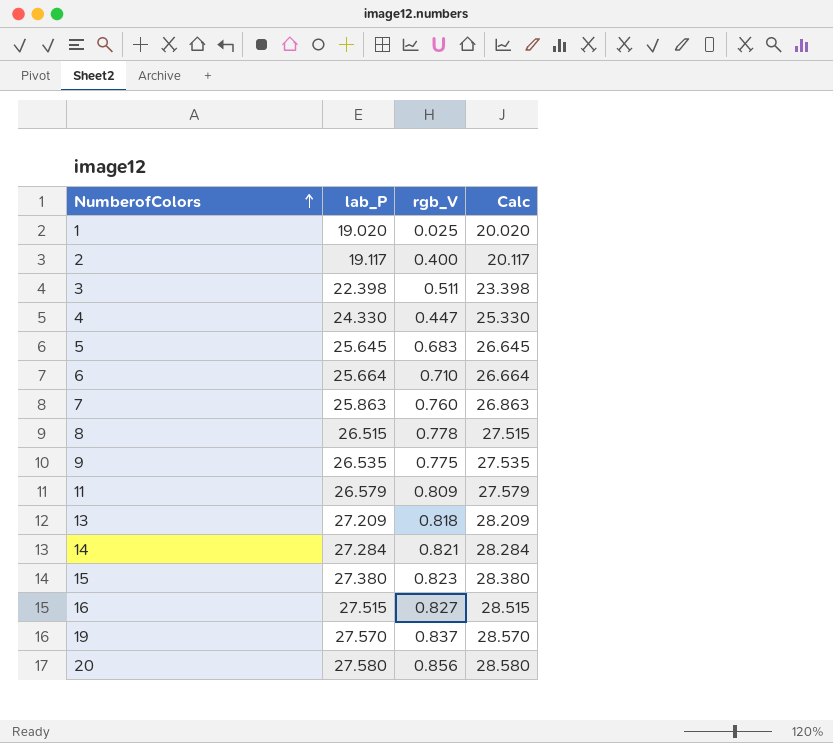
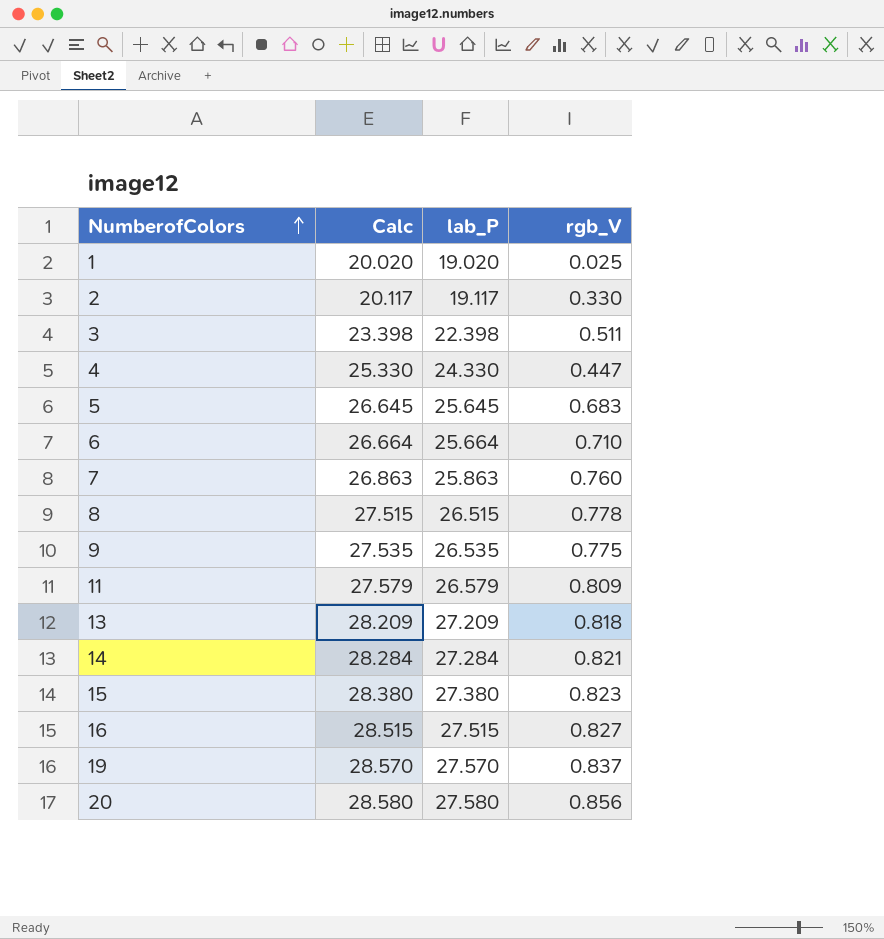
column Calc | position: 4 -> 2
2 | rgb_V: 0.400 -> 0.330

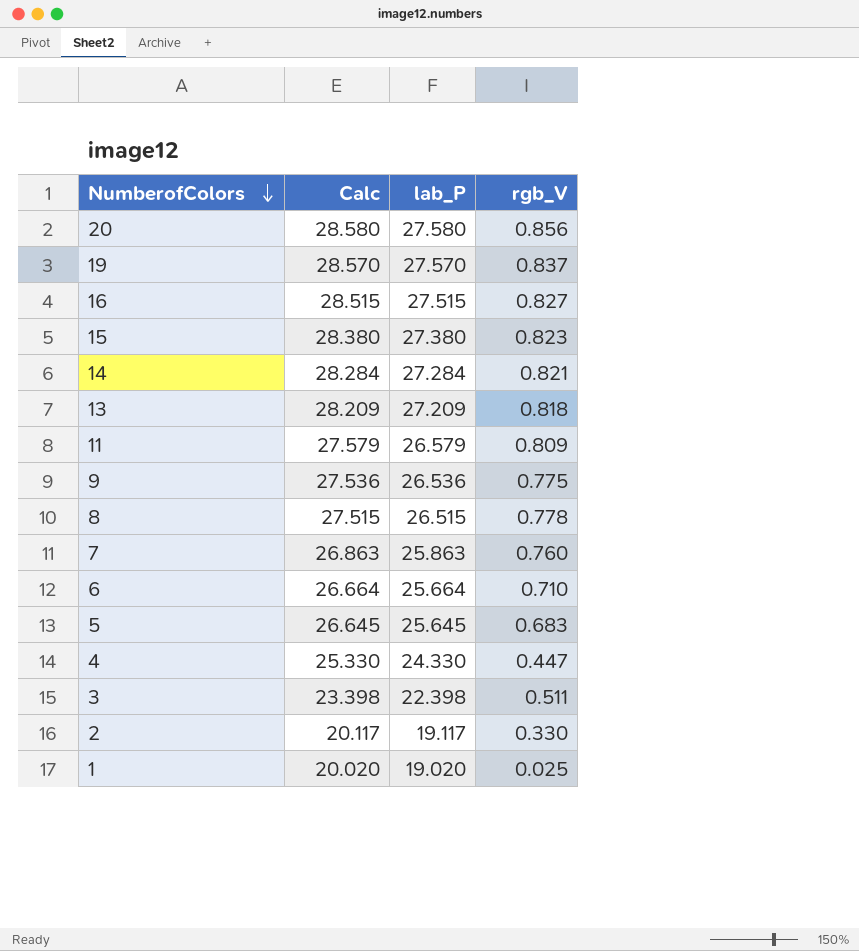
row order: NumberofColors ascending -> NumberofColors descending
9 | Calc: 27.535 -> 27.536
9 | lab_P: 26.535 -> 26.536

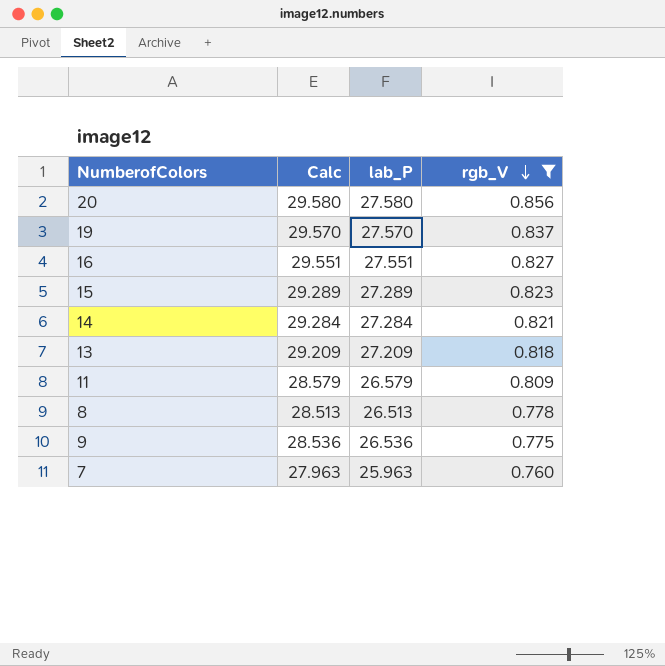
filter: none -> rgb_V >= 0.760
row order: NumberofColors descending -> rgb_V descending
column Calc | formula: [lab_P] + 1 -> [lab_P] + 2
16 | lab_P: 27.515 -> 27.551
15 | lab_P: 27.380 -> 27.289
8 | lab_P: 26.515 -> 26.513
7 | lab_P: 25.863 -> 25.963

